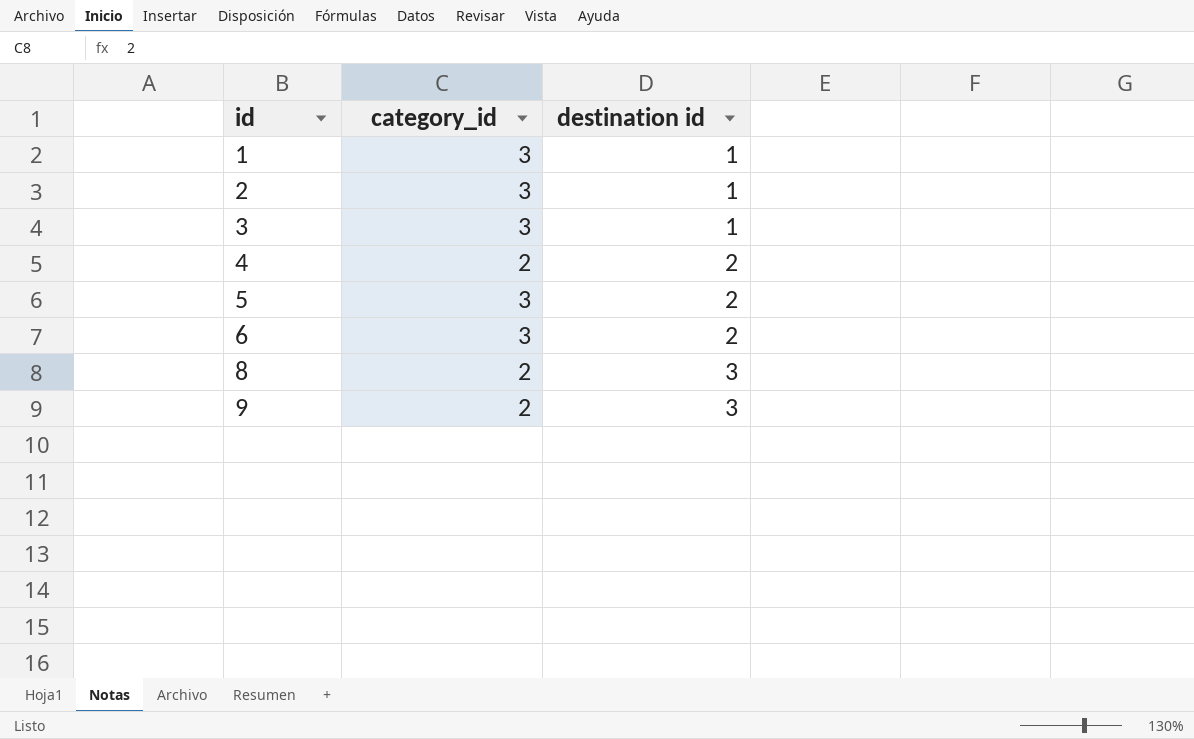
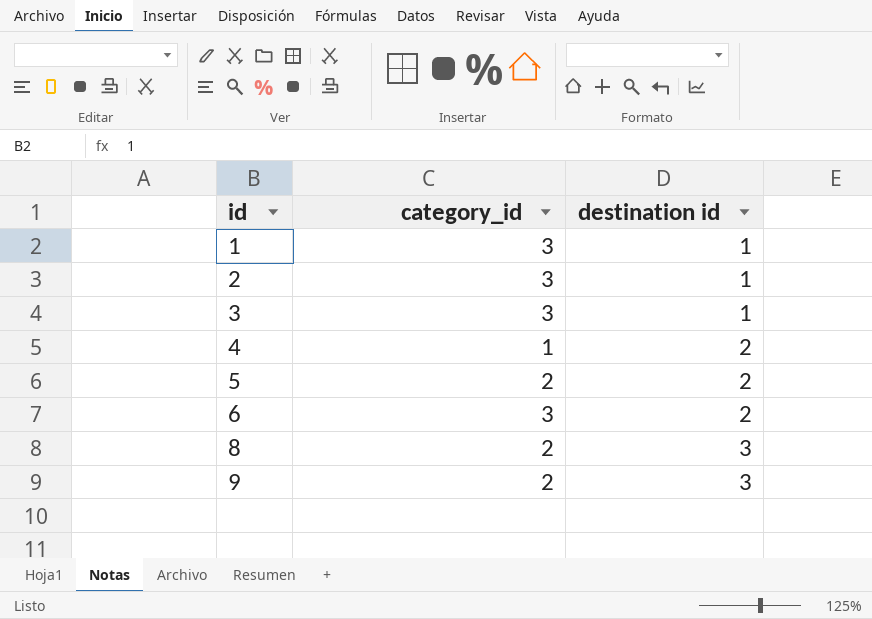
4 | category_id: 2 -> 1
5 | category_id: 3 -> 2

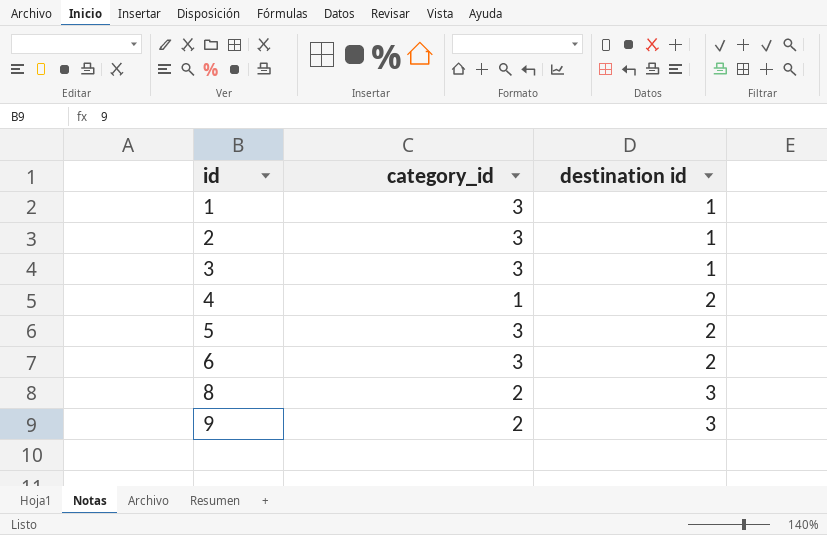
5 | category_id: 2 -> 3

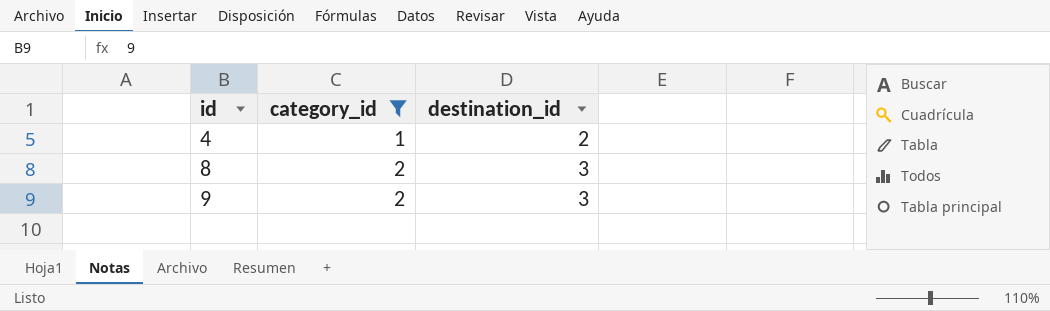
filter: none -> category_id != 3
column name: destination id -> destination_id

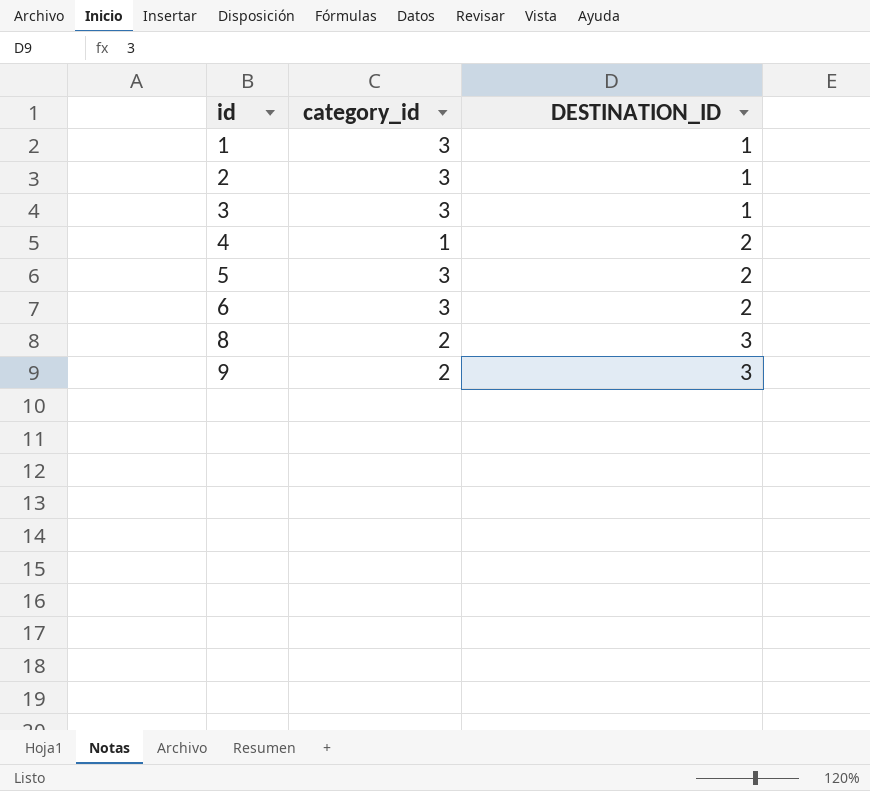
filter: category_id != 3 -> none
column name: destination_id -> DESTINATION_ID

